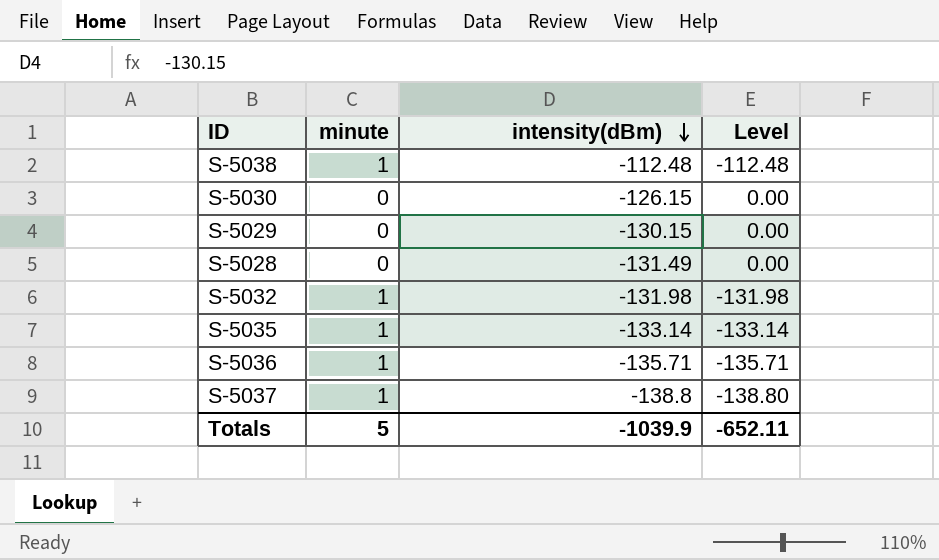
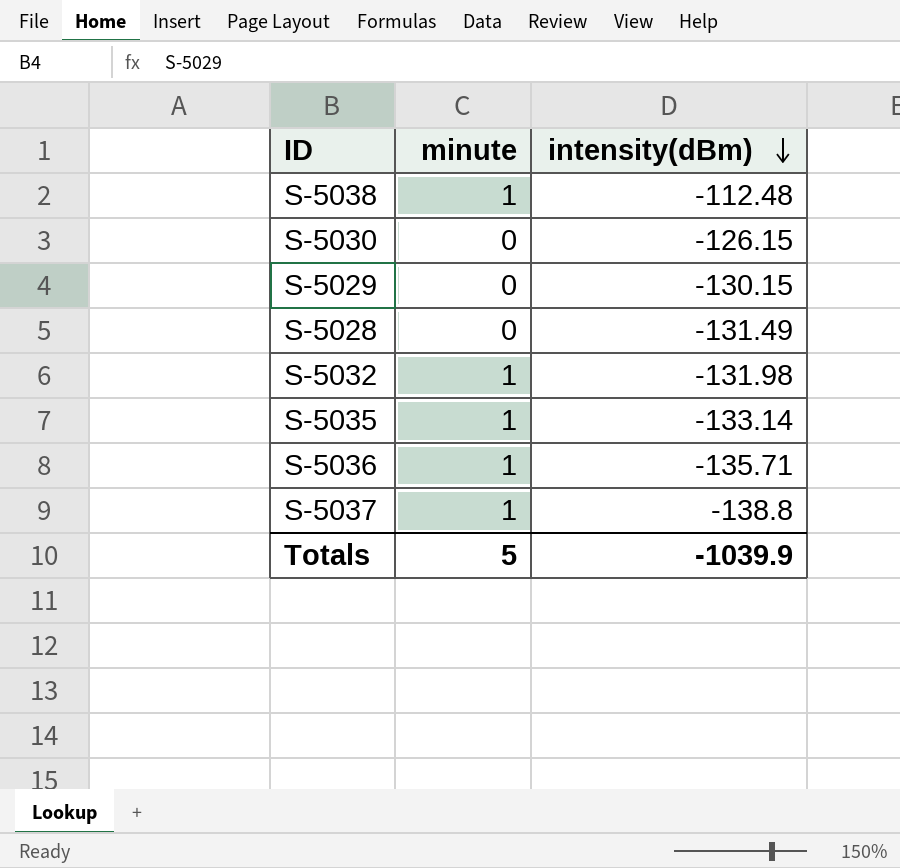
column Level | formula: [minute] * [intensity(dBm)] -> none

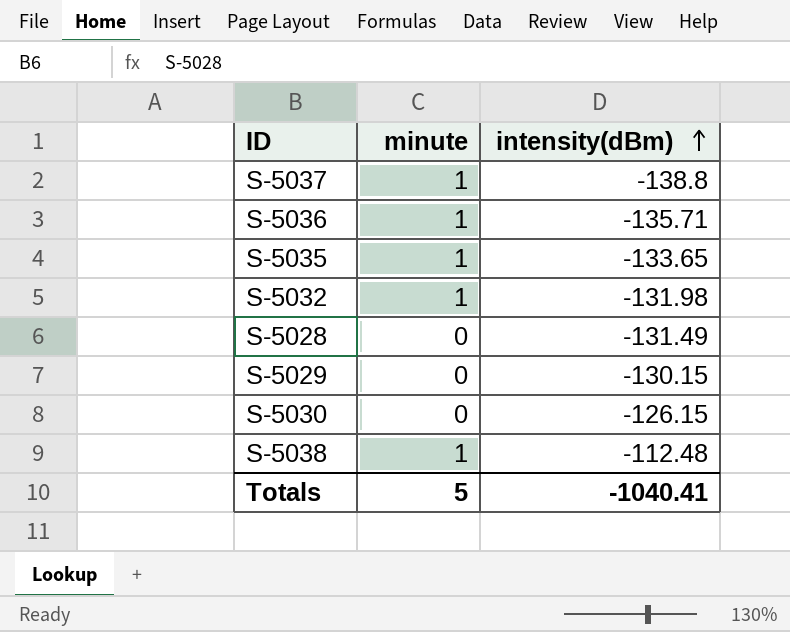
row order: intensity(dBm) descending -> intensity(dBm) ascending
S-5035 | intensity(dBm): -133.14 -> -133.65
Totals | intensity(dBm): -1039.9 -> -1040.41

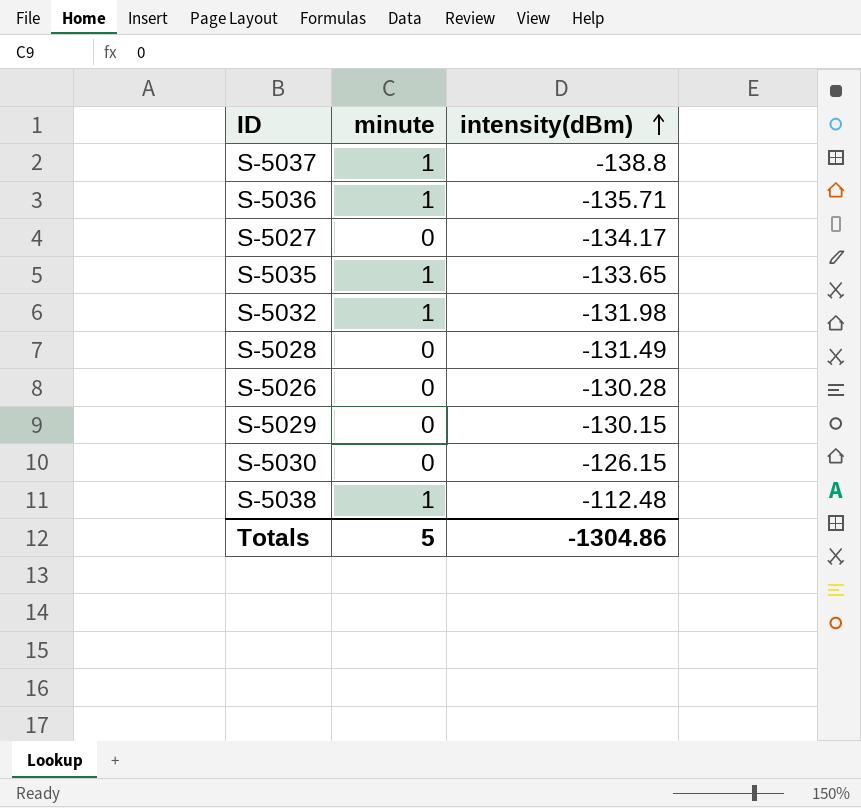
row S-5027: none -> 0 | -134.17
row S-5026: none -> 0 | -130.28
Totals | intensity(dBm): -1040.41 -> -1304.86

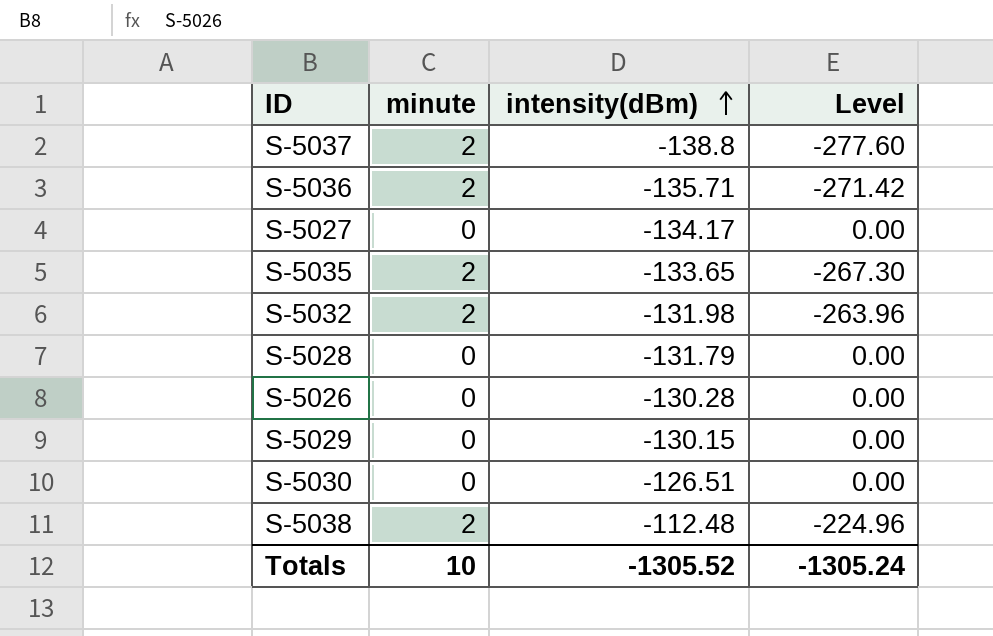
column Level | formula: none -> [minute] * [intensity(dBm)]
S-5037 | minute: 1 -> 2
S-5036 | minute: 1 -> 2
S-5035 | minute: 1 -> 2
S-5032 | minute: 1 -> 2
S-5028 | intensity(dBm): -131.49 -> -131.79
S-5030 | intensity(dBm): -126.15 -> -126.51
S-5038 | minute: 1 -> 2
Totals | minute: 5 -> 10
Totals | intensity(dBm): -1304.86 -> -1305.52

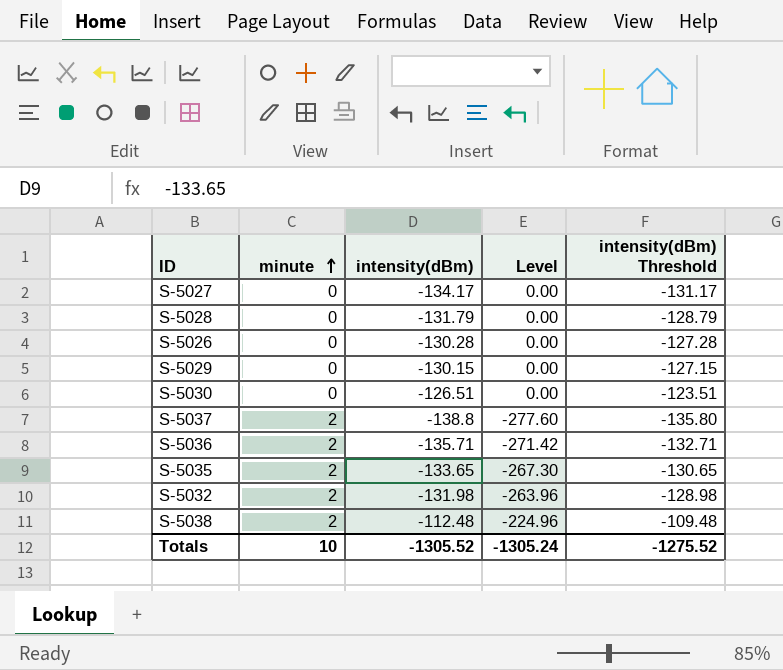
row order: intensity(dBm) ascending -> minute ascending
column intensity(dBm) Threshold | formula: none -> [intensity(dBm)] + 3

